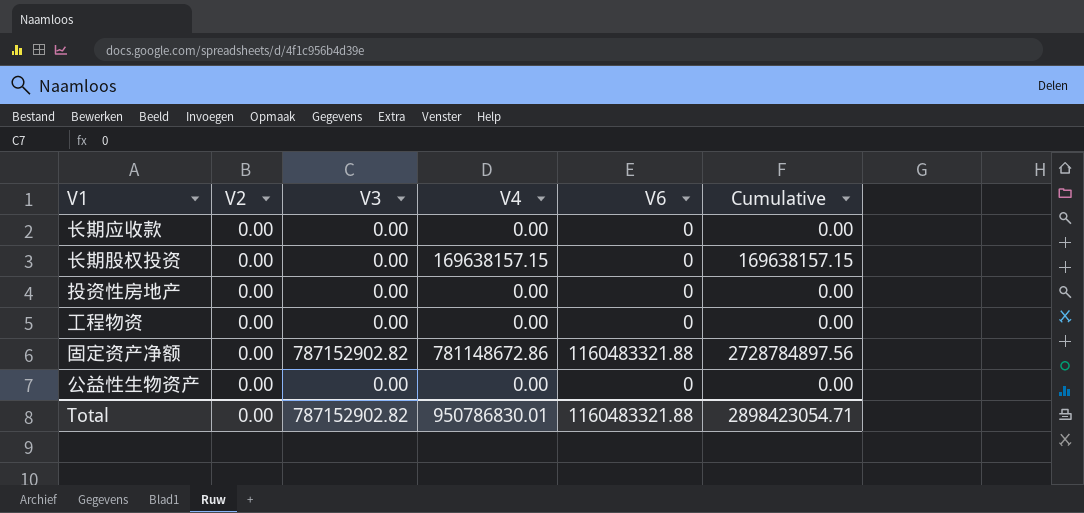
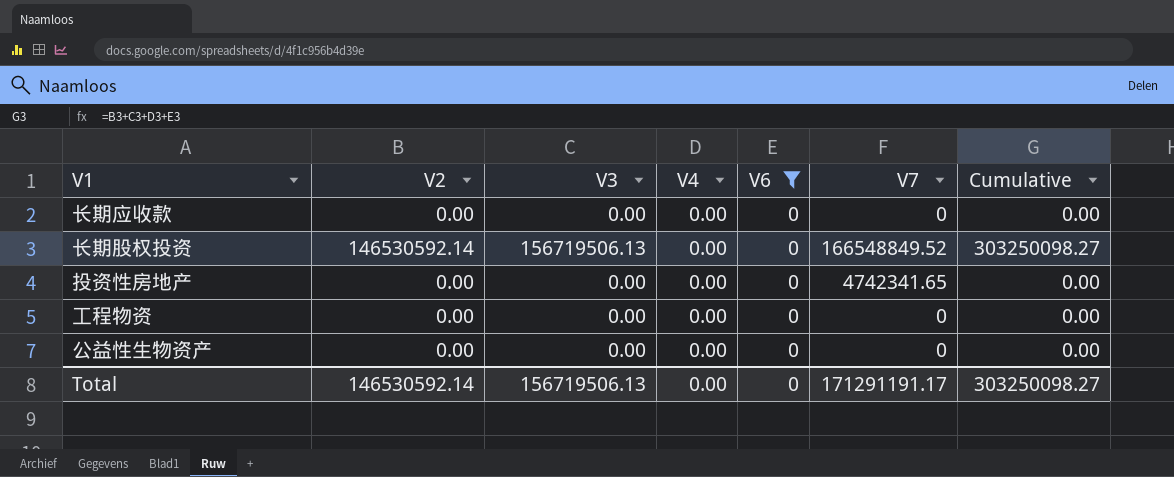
filter: none -> V6 = 0
column V7 | position: none -> 6
长期股权投资 | V2: 0.00 -> 146530592.14
长期股权投资 | V3: 0.00 -> 156719506.13
长期股权投资 | V4: 169638157.15 -> 0.00
长期股权投资 | Cumulative: 169638157.15 -> 303250098.27
Total | V2: 0.00 -> 146530592.14
Total | V3: 787152902.82 -> 156719506.13
Total | V4: 950786830.01 -> 0.00
Total | V6: 1160483321.88 -> 0
Total | Cumulative: 2898423054.71 -> 303250098.27

